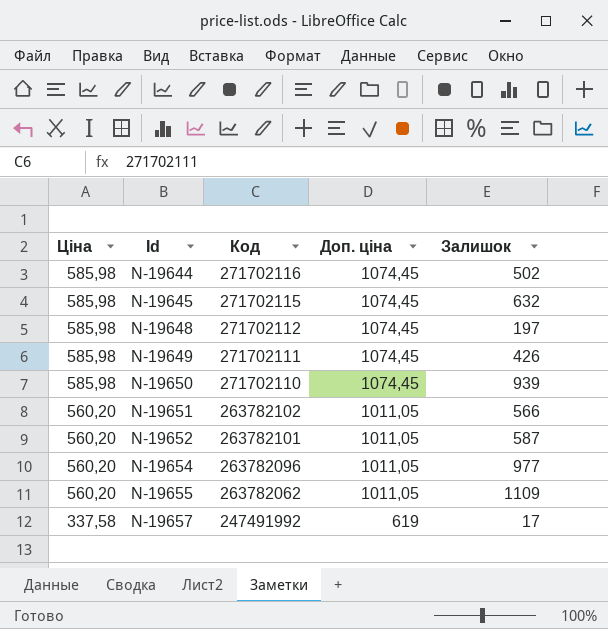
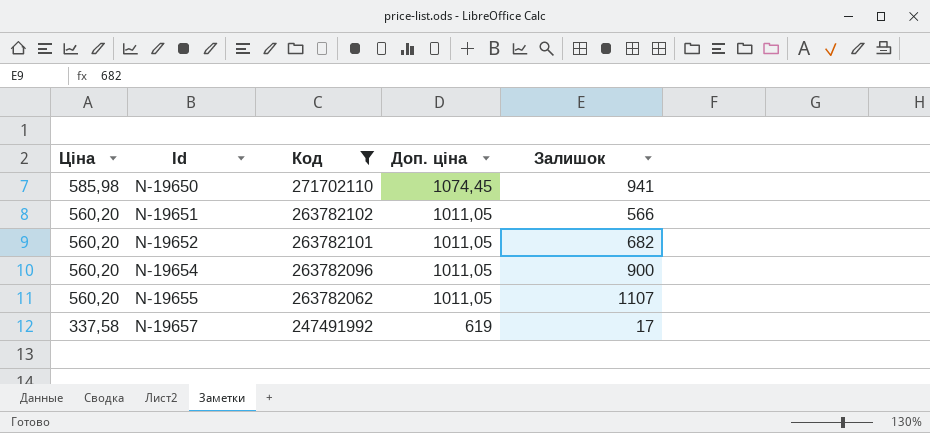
filter: none -> Код <= 271702110
N-19650 | Залишок: 939 -> 941
N-19652 | Залишок: 587 -> 682
N-19654 | Залишок: 977 -> 900
N-19655 | Залишок: 1109 -> 1107

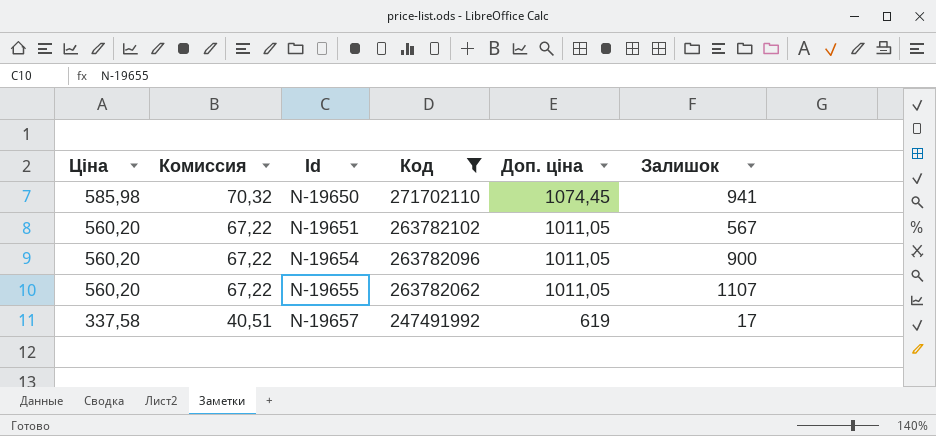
column Комиссия | formula: none -> [Ціна] * 0,12
row N-19652: 560,20 | 263782101 | 1011,05 | 682 -> none
N-19651 | Залишок: 566 -> 567

